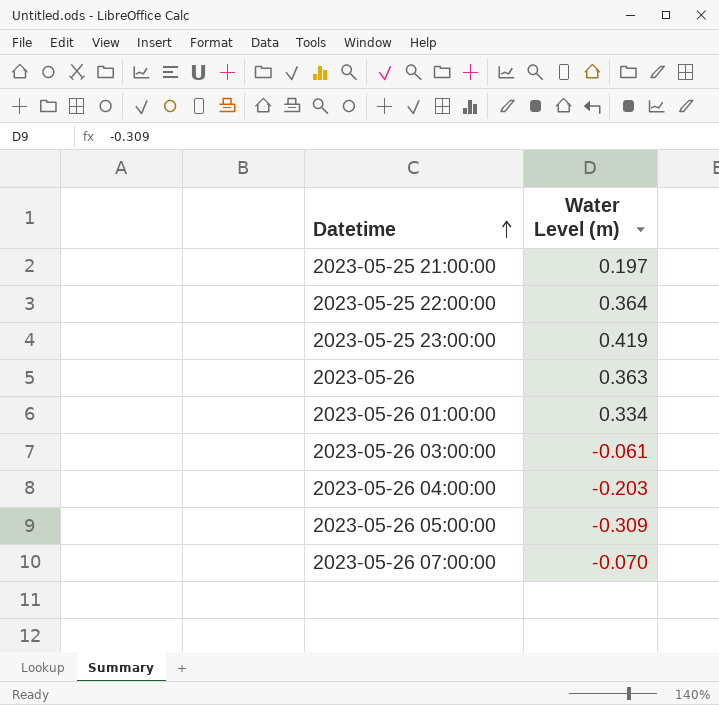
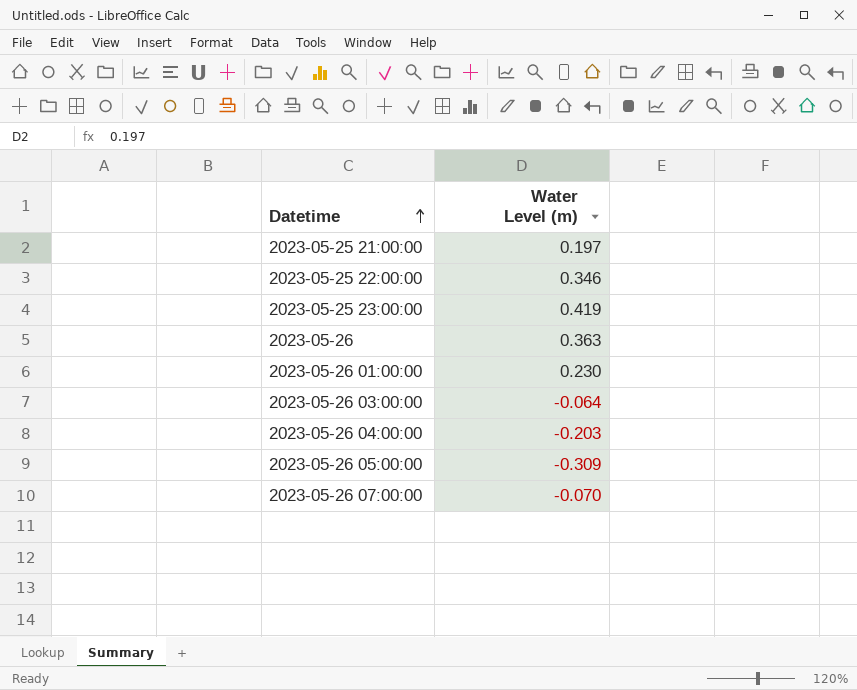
2023-05-25 22:00:00 | Water Level (m): 0.364 -> 0.346
2023-05-26 01:00:00 | Water Level (m): 0.334 -> 0.230
2023-05-26 03:00:00 | Water Level (m): -0.061 -> -0.064

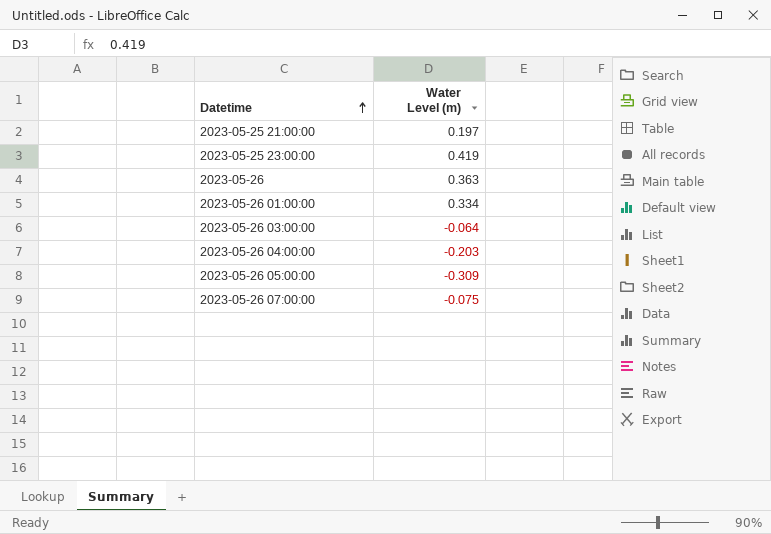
row 2023-05-25 22:00:00: 0.346 -> none
2023-05-26 01:00:00 | Water Level (m): 0.230 -> 0.334
2023-05-26 07:00:00 | Water Level (m): -0.070 -> -0.075

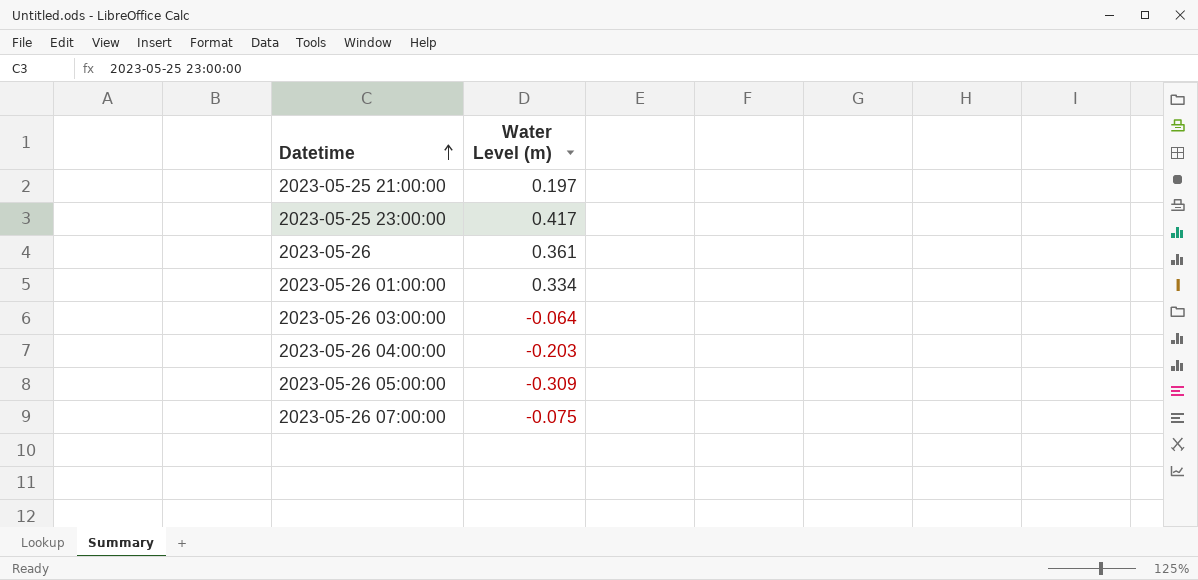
2023-05-25 23:00:00 | Water Level (m): 0.419 -> 0.417
2023-05-26 | Water Level (m): 0.363 -> 0.361

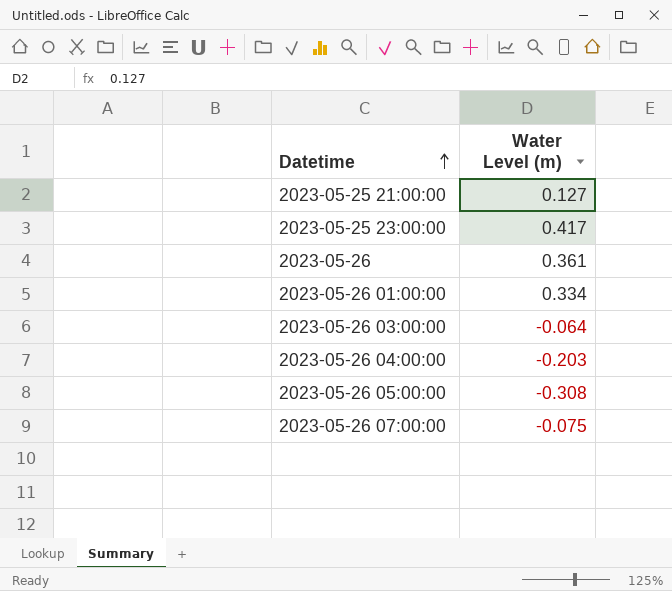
2023-05-25 21:00:00 | Water Level (m): 0.197 -> 0.127
2023-05-26 05:00:00 | Water Level (m): -0.309 -> -0.308

